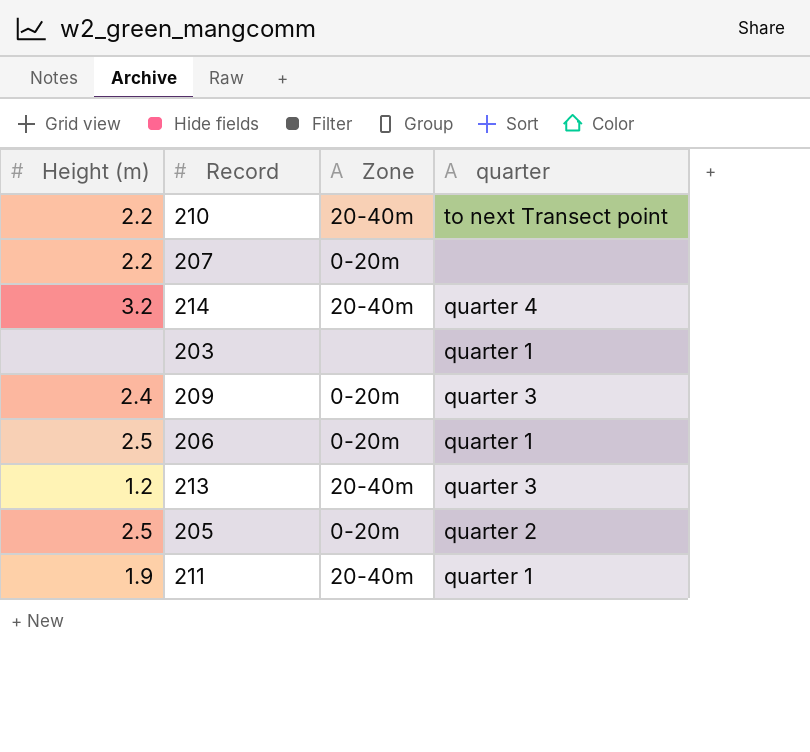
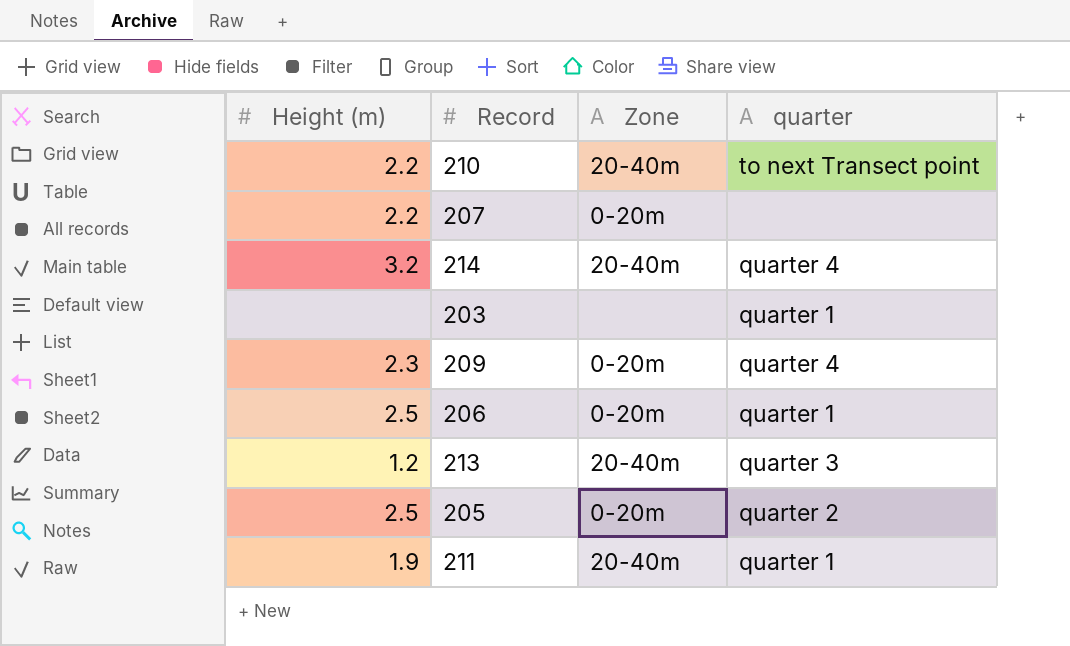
209 | Height (m): 2.4 -> 2.3
209 | quarter: quarter 3 -> quarter 4

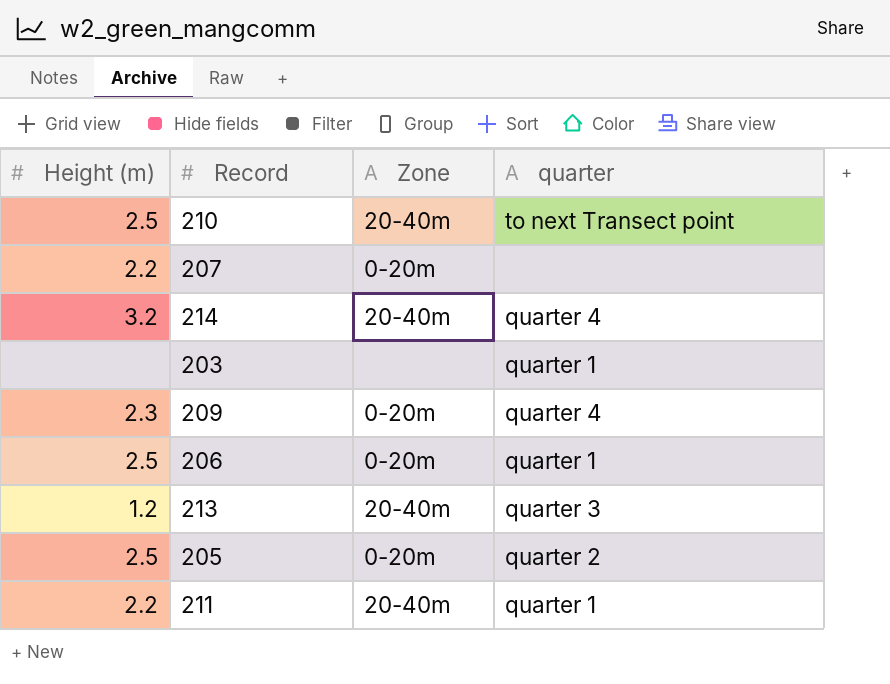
210 | Height (m): 2.2 -> 2.5
211 | Height (m): 1.9 -> 2.2

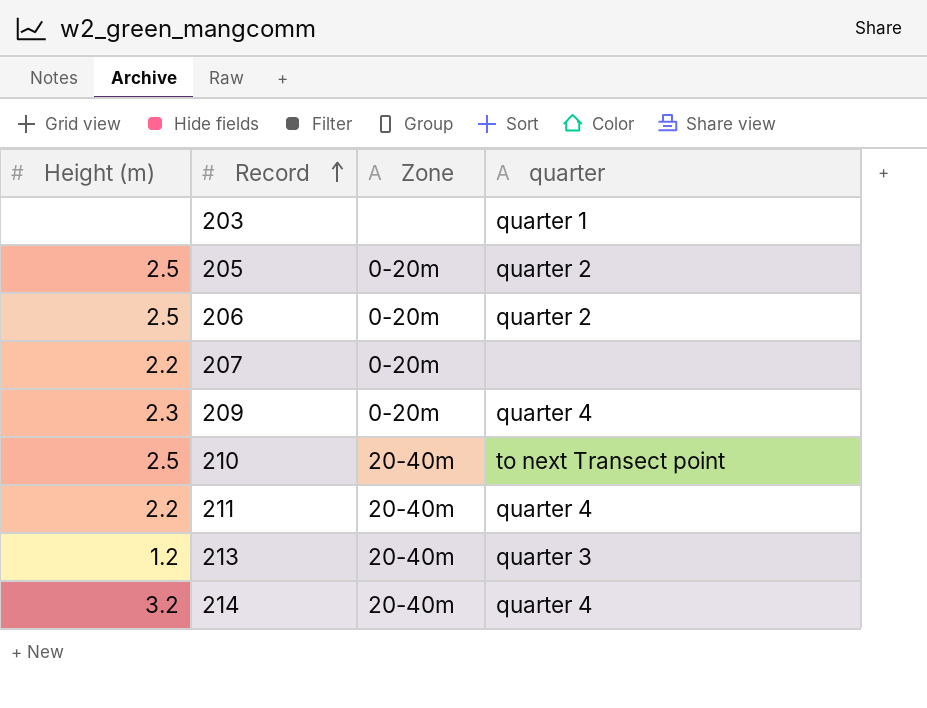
row order: none -> Record ascending
206 | quarter: quarter 1 -> quarter 2
211 | quarter: quarter 1 -> quarter 4

